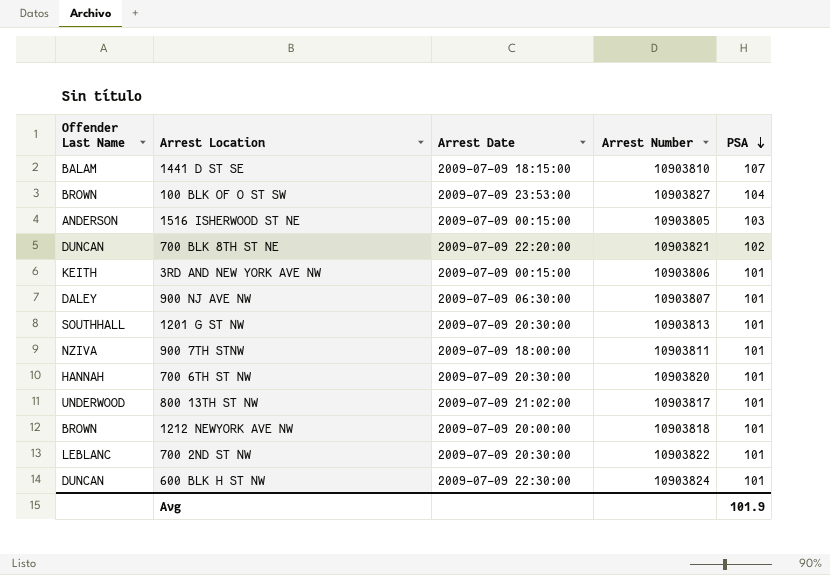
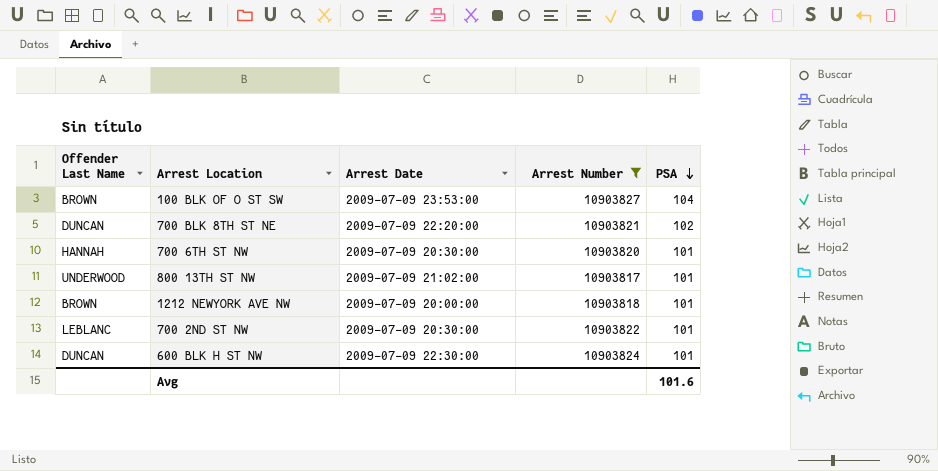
filter: none -> Arrest Number >= 10903817
Avg | PSA: 101.9 -> 101.6

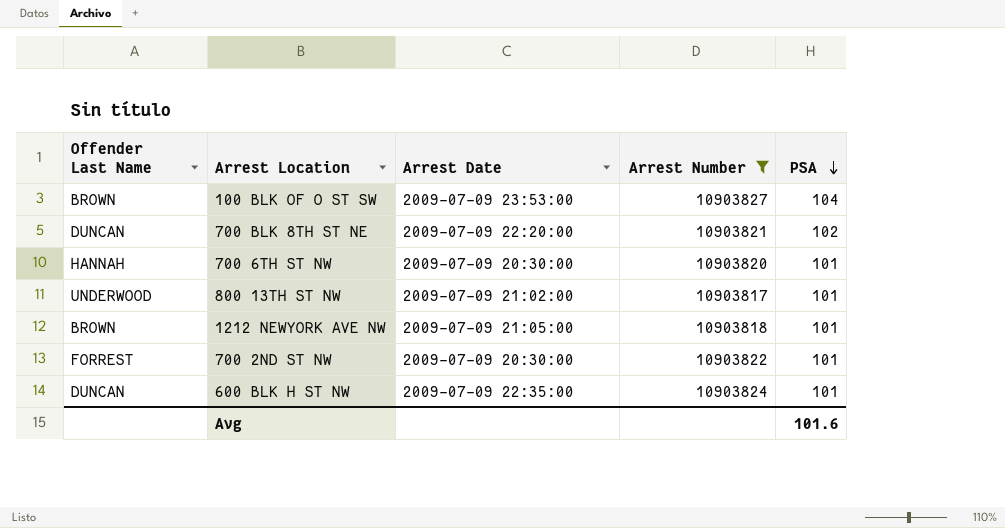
1212 NEWYORK AVE NW | Arrest Date: 2009-07-09 20:00:00 -> 2009-07-09 21:05:00
700 2ND ST NW | Offender Last Name: LEBLANC -> FORREST
600 BLK H ST NW | Arrest Date: 2009-07-09 22:30:00 -> 2009-07-09 22:35:00

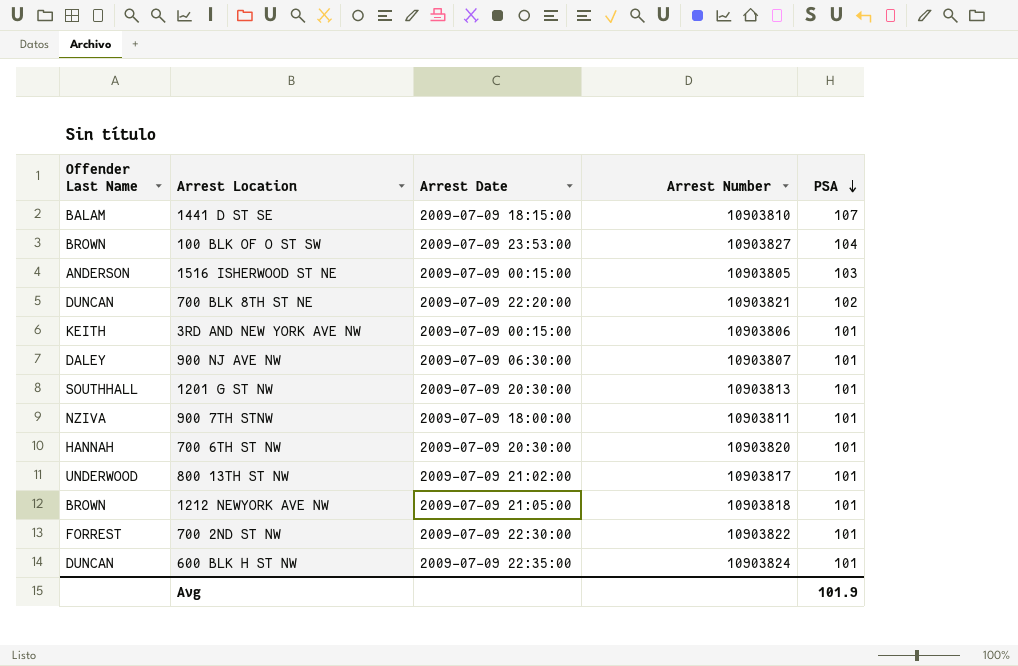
filter: Arrest Number >= 10903817 -> none
700 2ND ST NW | Arrest Date: 2009-07-09 20:30:00 -> 2009-07-09 22:30:00
Avg | PSA: 101.6 -> 101.9

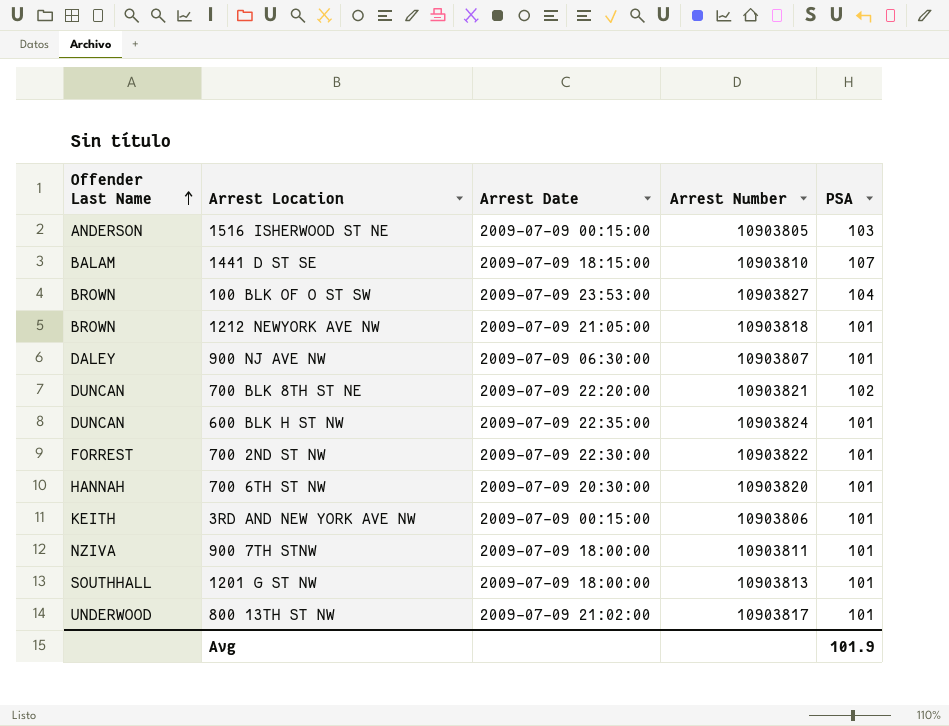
row order: PSA descending -> Offender Last Name ascending
1201 G ST NW | Arrest Date: 2009-07-09 20:30:00 -> 2009-07-09 18:00:00

